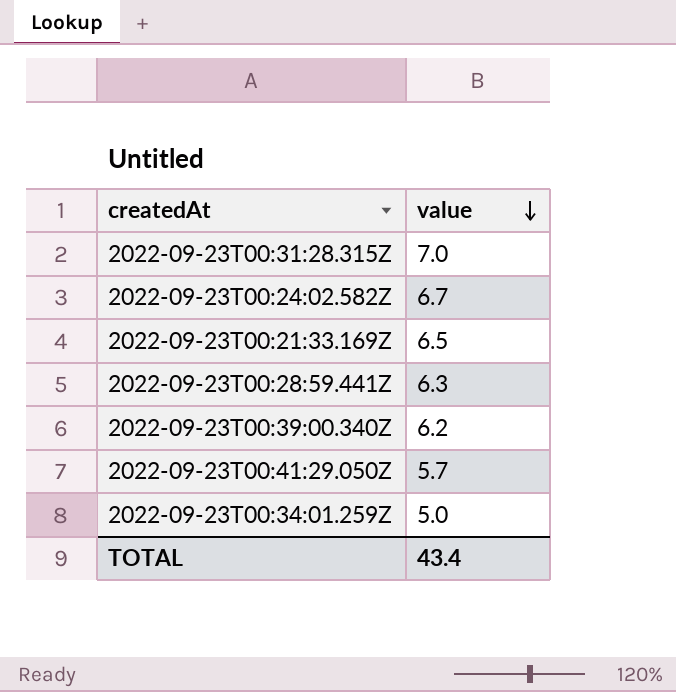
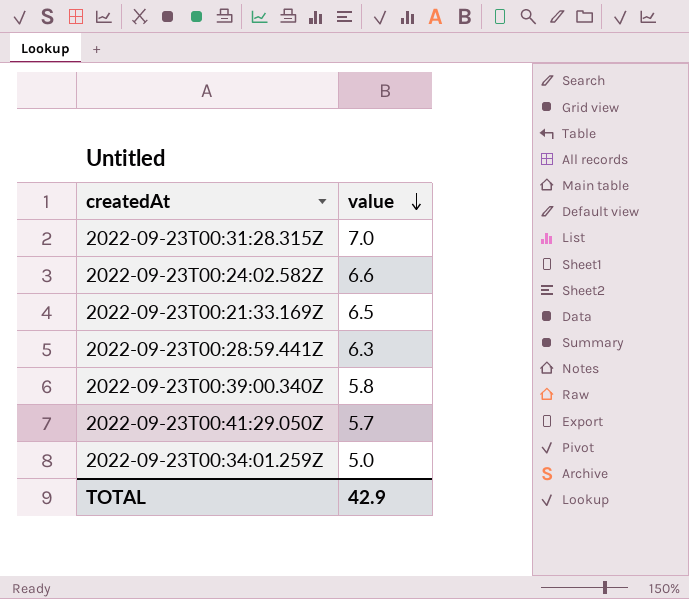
2022-09-23T00:24:02.582Z | value: 6.7 -> 6.6
2022-09-23T00:39:00.340Z | value: 6.2 -> 5.8
TOTAL | value: 43.4 -> 42.9

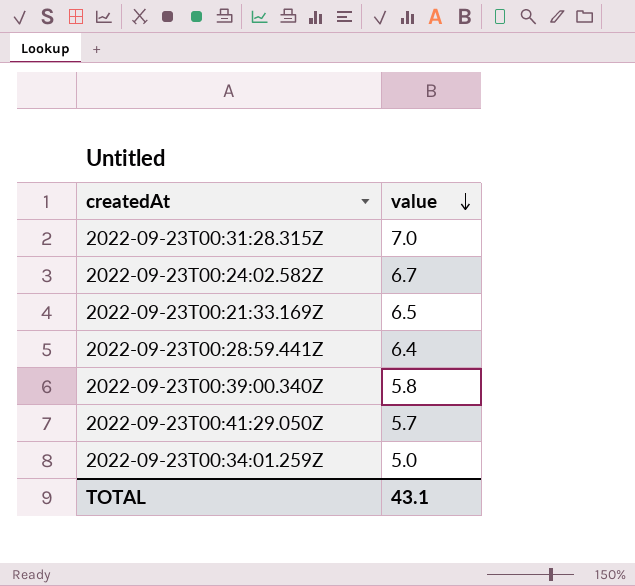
2022-09-23T00:24:02.582Z | value: 6.6 -> 6.7
2022-09-23T00:28:59.441Z | value: 6.3 -> 6.4
TOTAL | value: 42.9 -> 43.1

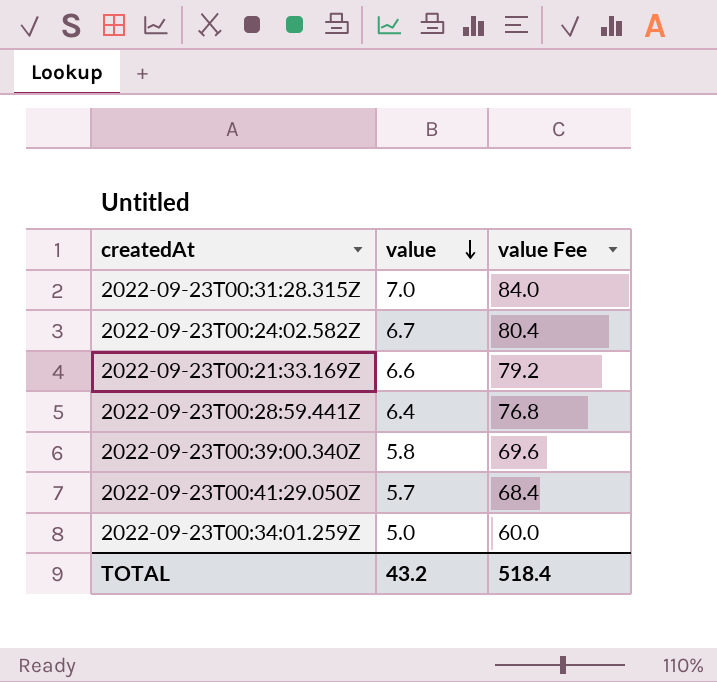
column value Fee | formula: none -> [value] * 12
2022-09-23T00:21:33.169Z | value: 6.5 -> 6.6
TOTAL | value: 43.1 -> 43.2

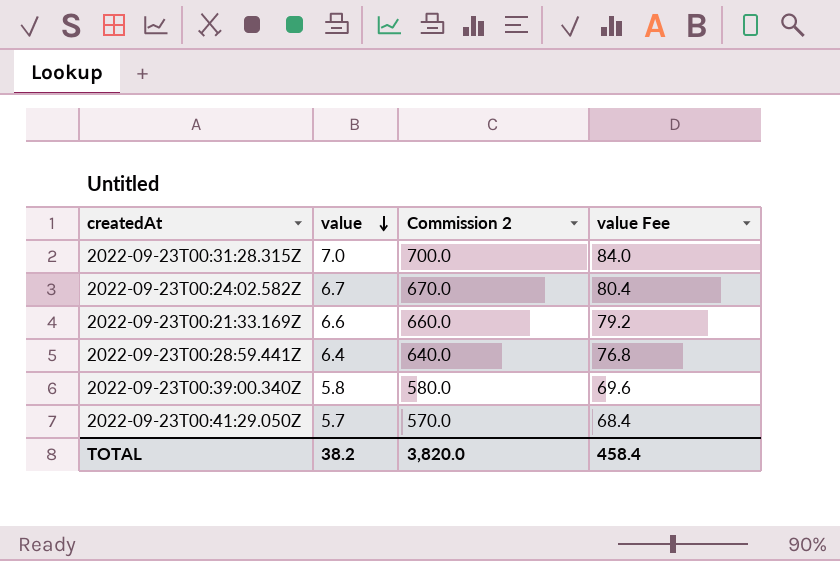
column Commission 2 | formula: none -> [value] * 100
row 2022-09-23T00:34:01.259Z: 5.0 | 60.0 -> none
TOTAL | value: 43.2 -> 38.2
TOTAL | value Fee: 518.4 -> 458.4

